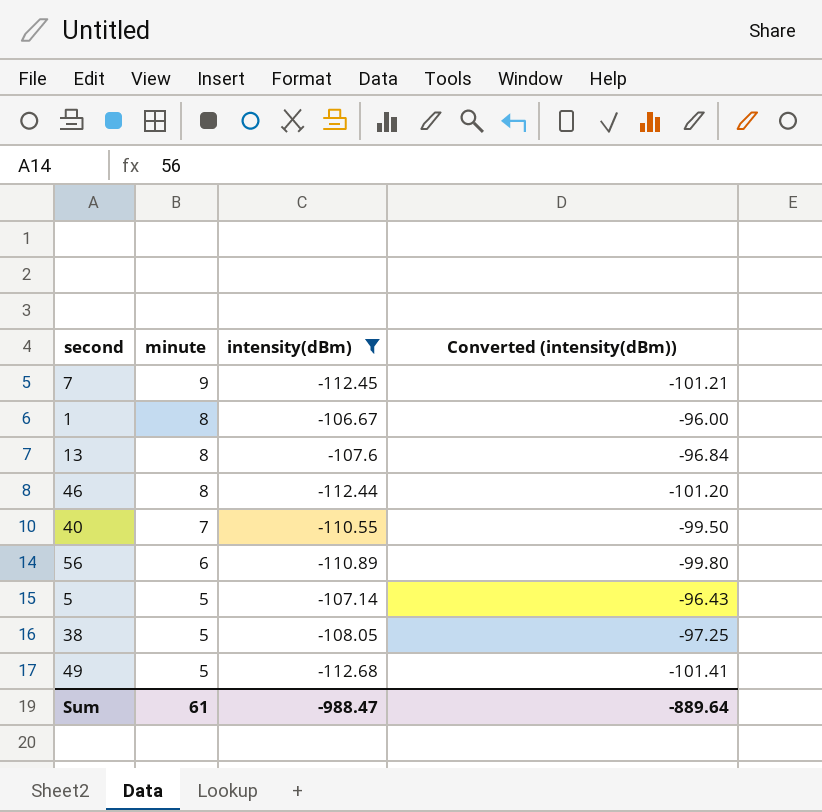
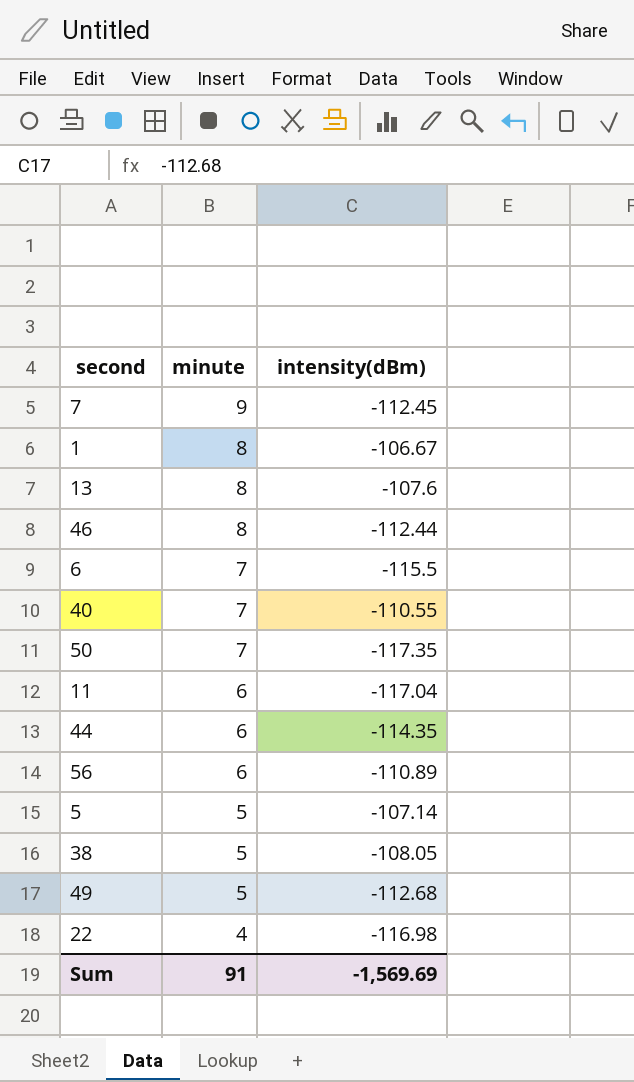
filter: intensity(dBm) >= -112.68 -> none
column Converted (intensity(dBm)) | formula: [intensity(dBm)] * 0.9 -> none
Sum | minute: 61 -> 91
Sum | intensity(dBm): -988.47 -> -1,569.69

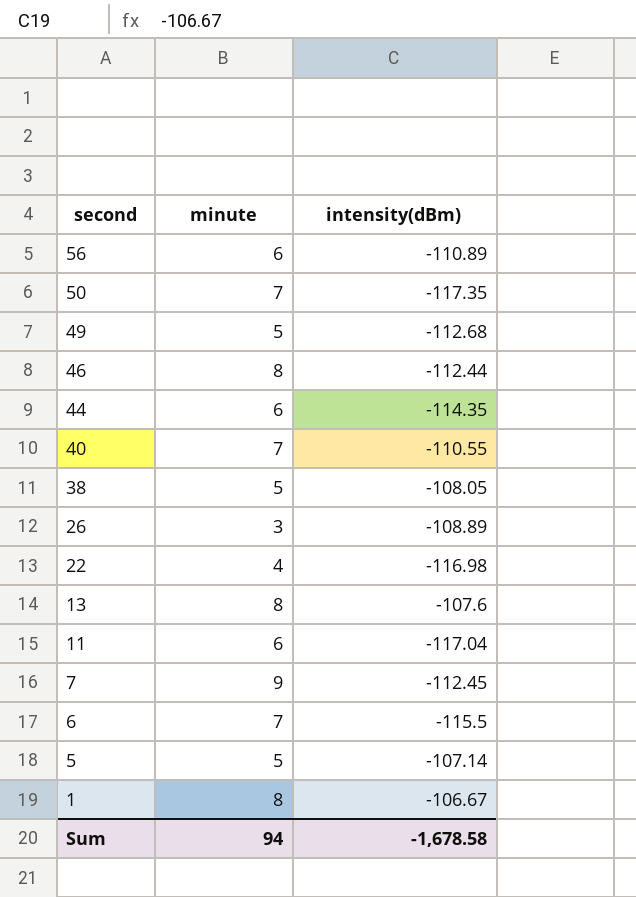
row order: minute descending -> second descending
row 26: none -> 3 | -108.89
Sum | minute: 91 -> 94
Sum | intensity(dBm): -1,569.69 -> -1,678.58

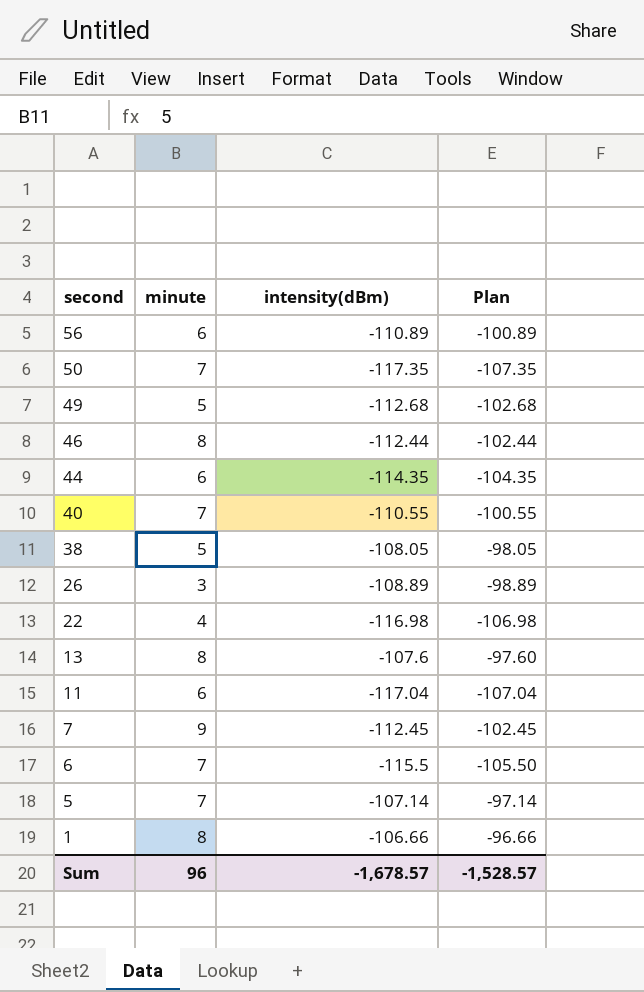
column Plan | formula: none -> [intensity(dBm)] + 10
5 | minute: 5 -> 7
1 | intensity(dBm): -106.67 -> -106.66
Sum | minute: 94 -> 96
Sum | intensity(dBm): -1,678.58 -> -1,678.57

